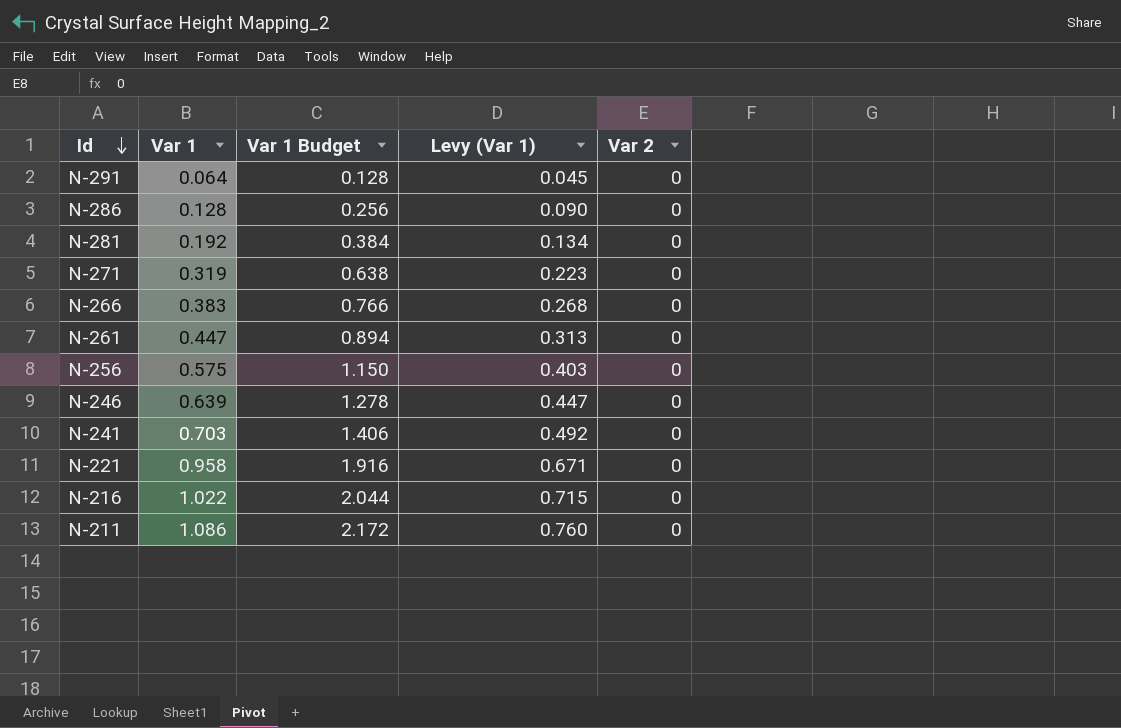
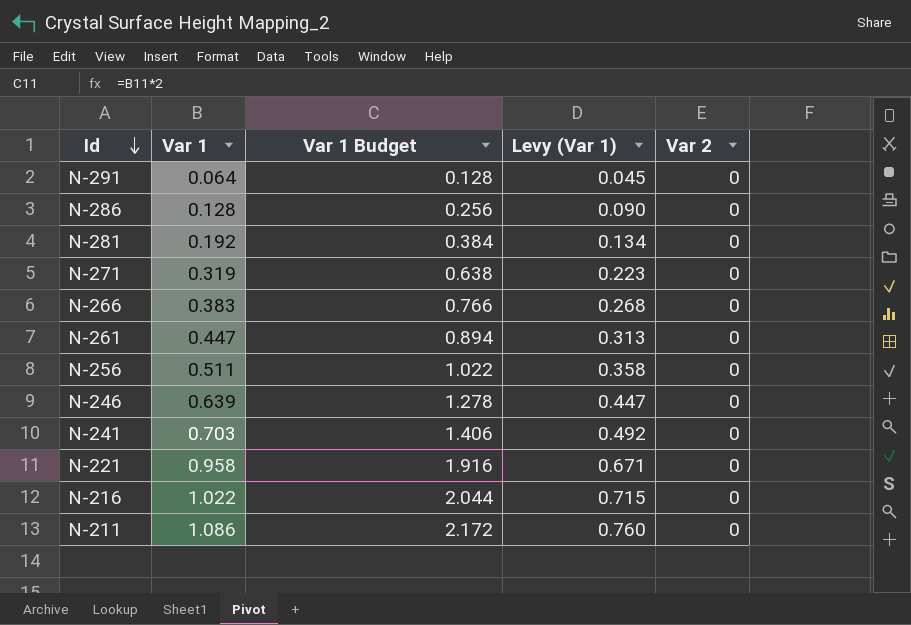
N-256 | Var 1: 0.575 -> 0.511
N-256 | Var 1 Budget: 1.150 -> 1.022
N-256 | Levy (Var 1): 0.403 -> 0.358

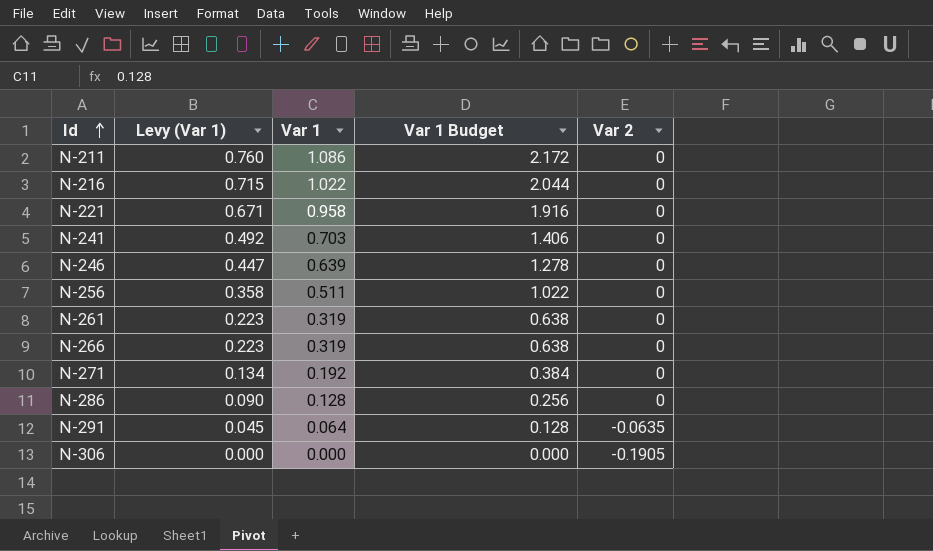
row order: Id descending -> Id ascending
column Levy (Var 1) | position: 4 -> 2
row N-281: 0.192 | 0.384 | 0.134 | 0 -> none
N-261 | Levy (Var 1): 0.313 -> 0.223
N-261 | Var 1: 0.447 -> 0.319
N-261 | Var 1 Budget: 0.894 -> 0.638
N-266 | Levy (Var 1): 0.268 -> 0.223
N-266 | Var 1: 0.383 -> 0.319
N-266 | Var 1 Budget: 0.766 -> 0.638
N-271 | Levy (Var 1): 0.223 -> 0.134
N-271 | Var 1: 0.319 -> 0.192
N-271 | Var 1 Budget: 0.638 -> 0.384
N-291 | Var 2: 0 -> -0.0635
row N-306: none -> 0.000 | 0.000 | 0.000 | -0.1905

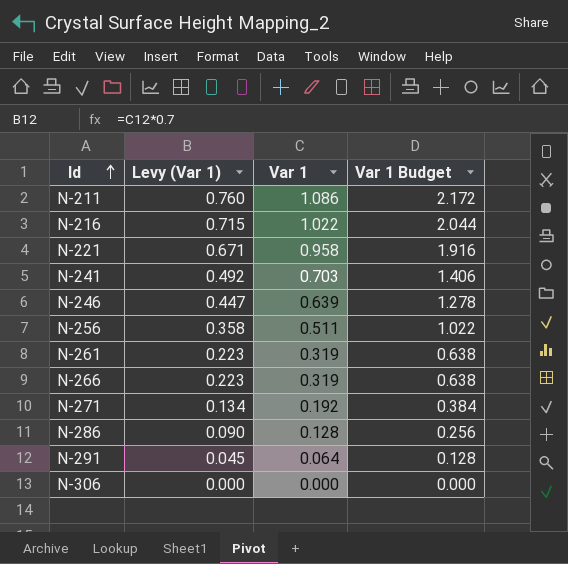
column Var 2 | position: 5 -> none

